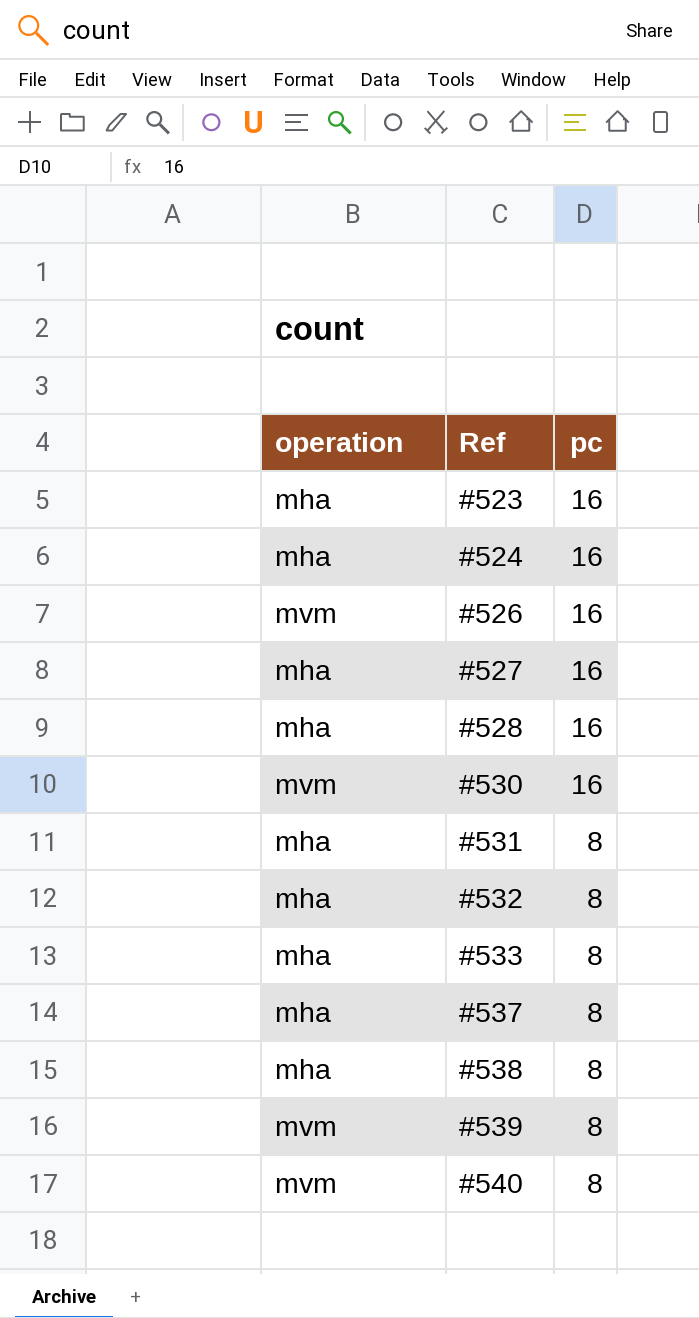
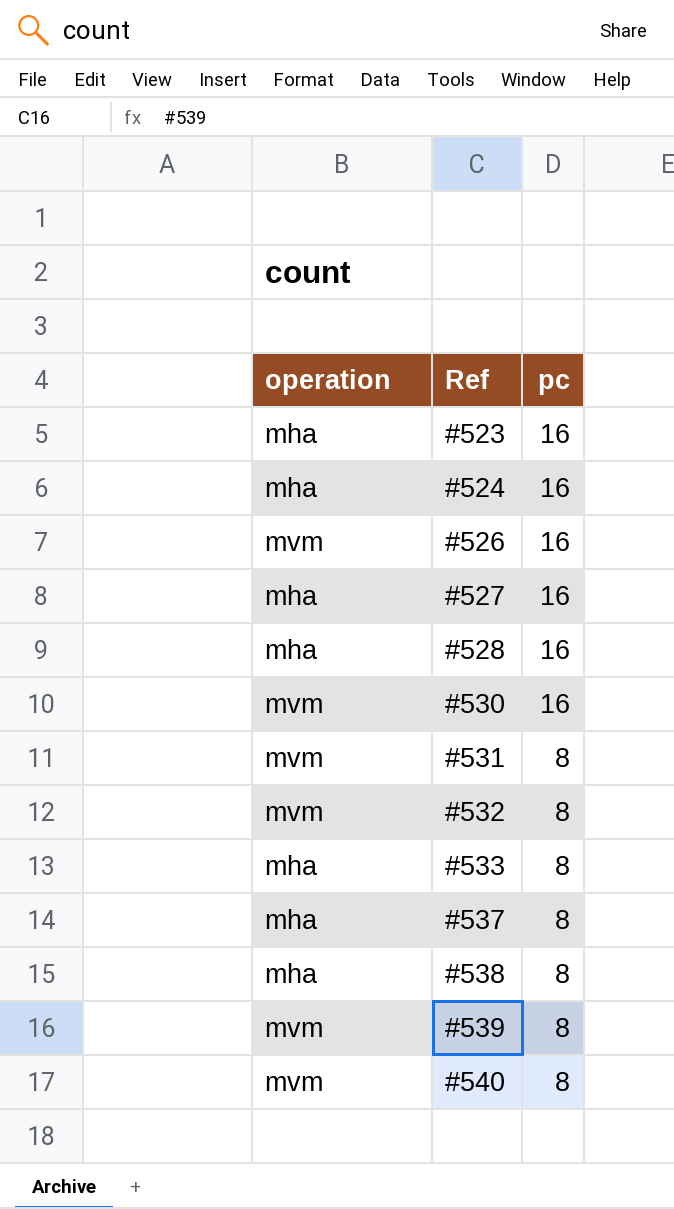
#531 | operation: mha -> mvm
#532 | operation: mha -> mvm

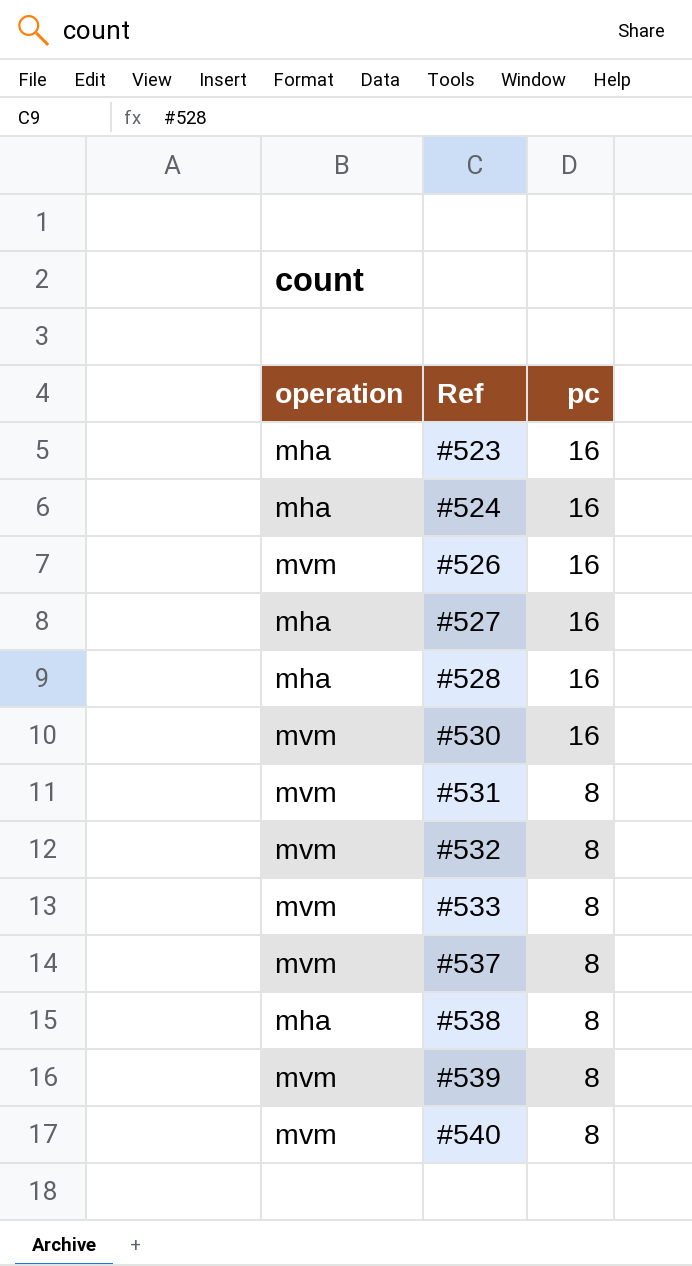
#533 | operation: mha -> mvm
#537 | operation: mha -> mvm

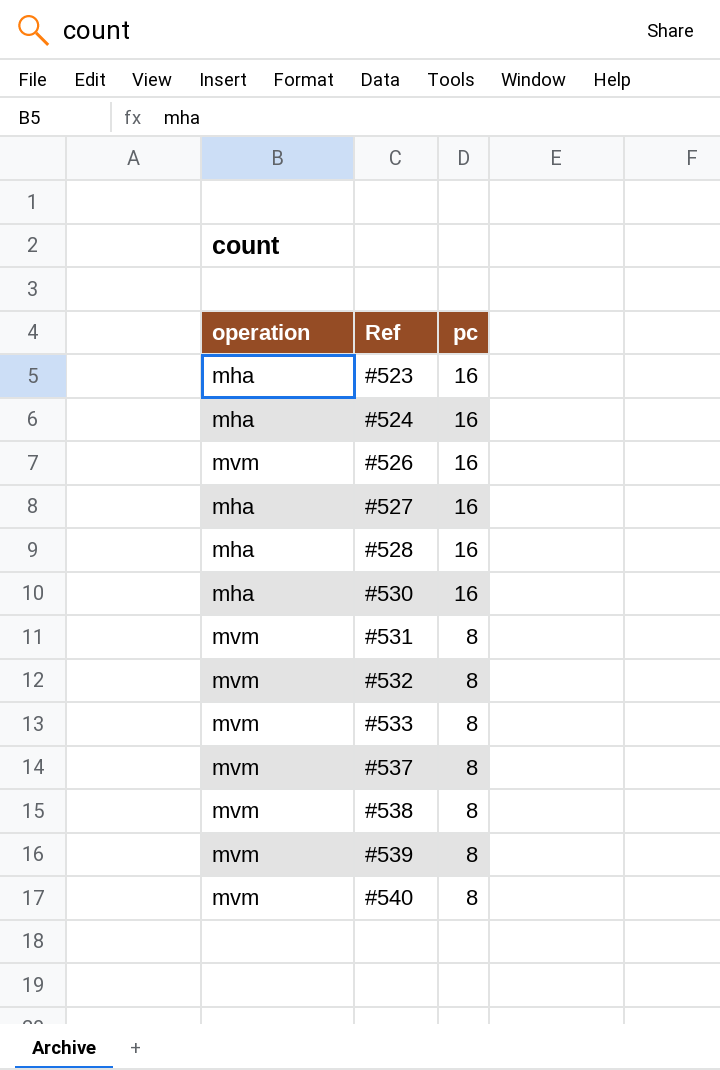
#530 | operation: mvm -> mha
#538 | operation: mha -> mvm

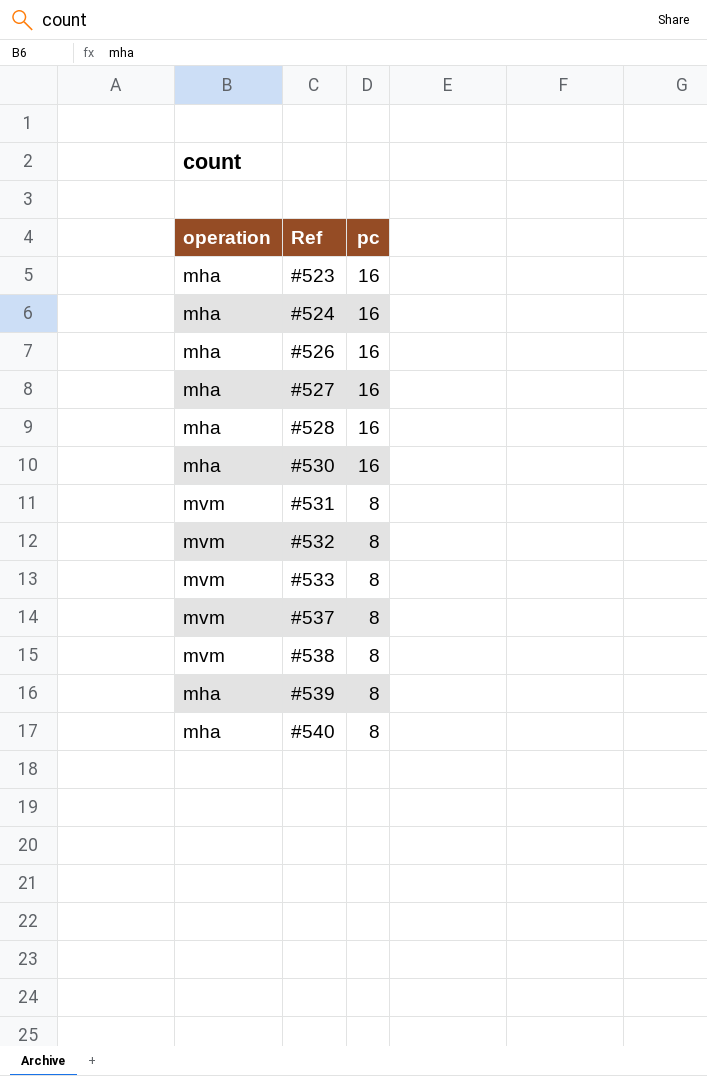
#526 | operation: mvm -> mha
#539 | operation: mvm -> mha
#540 | operation: mvm -> mha

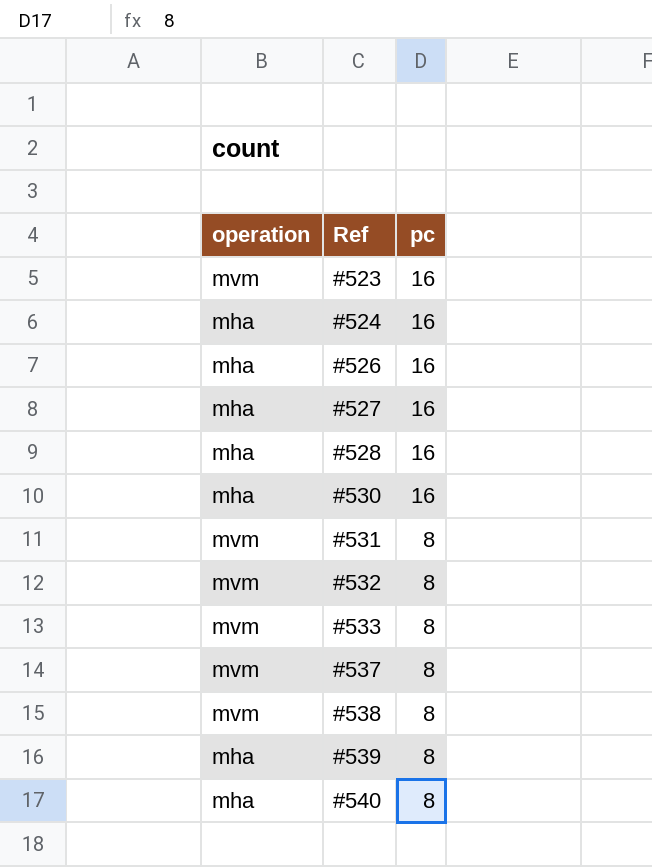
#523 | operation: mha -> mvm

